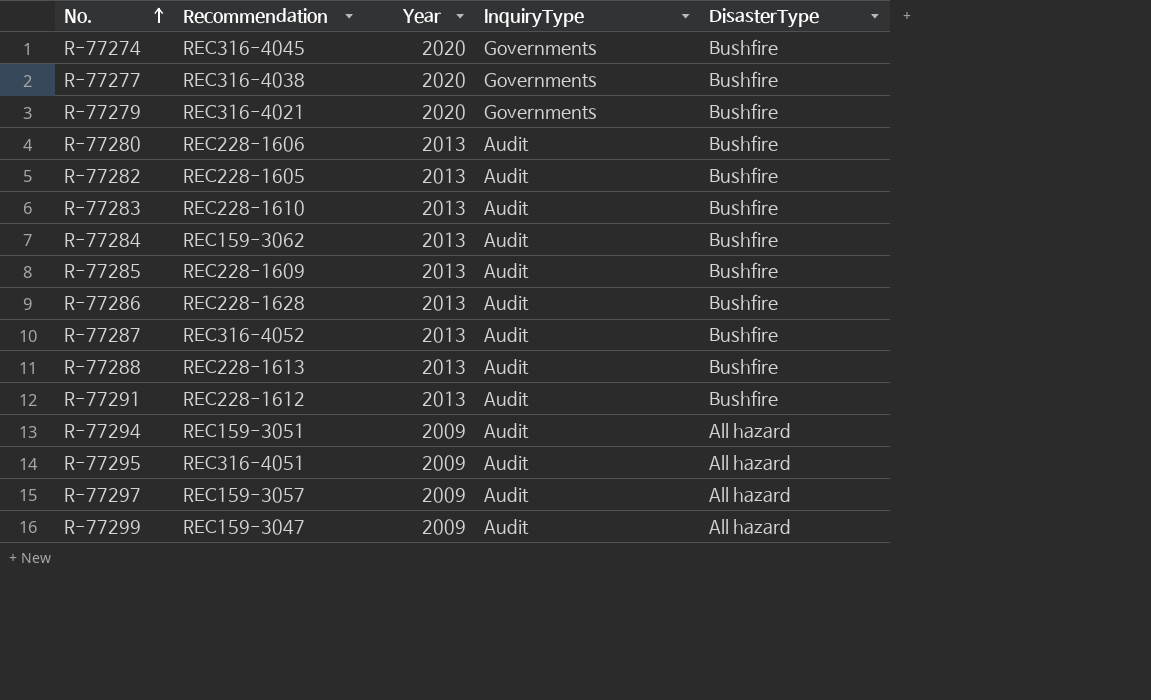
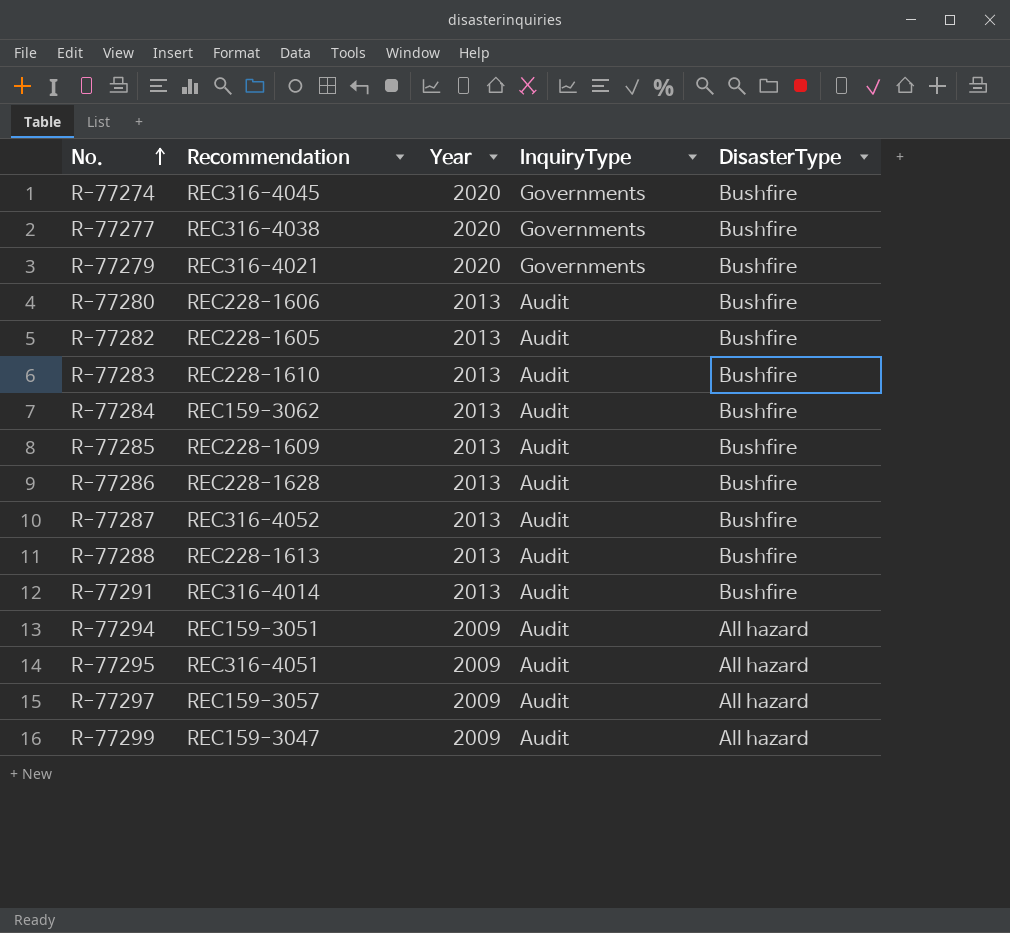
R-77291 | Recommendation: REC228-1612 -> REC316-4014

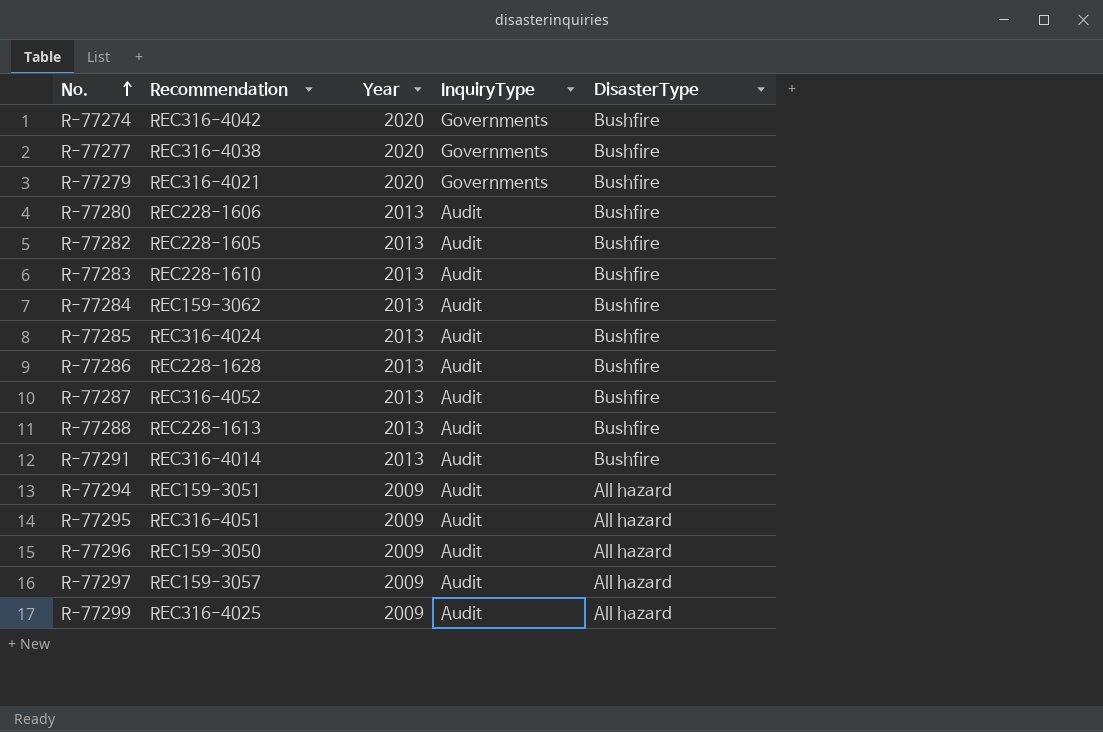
R-77274 | Recommendation: REC316-4045 -> REC316-4042
R-77285 | Recommendation: REC228-1609 -> REC316-4024
row R-77296: none -> REC159-3050 | 2009 | Audit | All hazard
R-77299 | Recommendation: REC159-3047 -> REC316-4025

